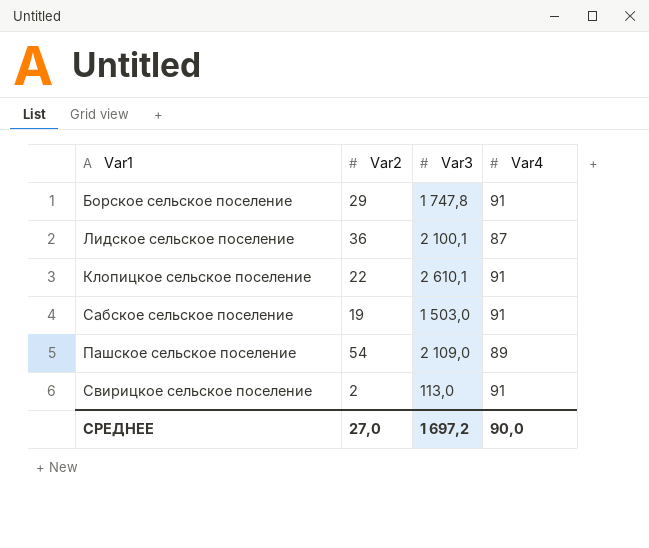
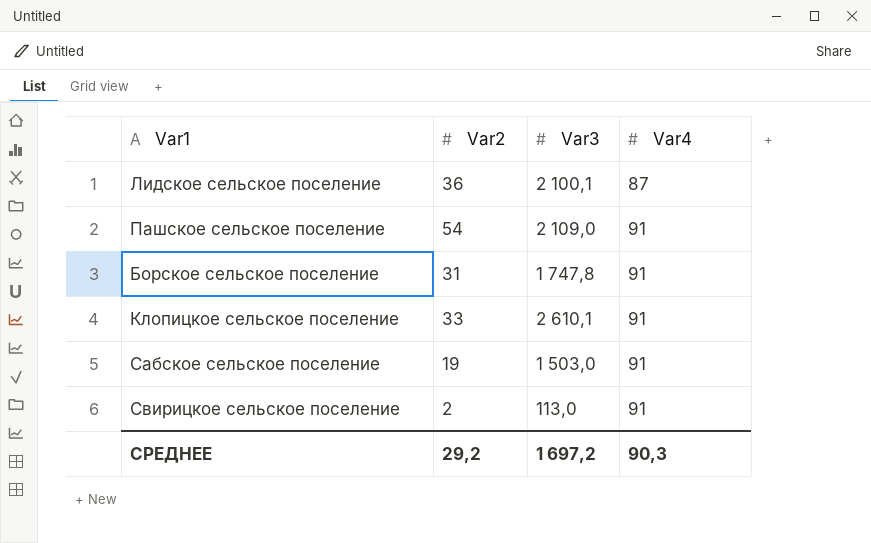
row order: none -> Var4 ascending
Пашское сельское поселение | Var4: 89 -> 91
Борское сельское поселение | Var2: 29 -> 31
Клопицкое сельское поселение | Var2: 22 -> 33
СРЕДНЕЕ | Var2: 27,0 -> 29,2
СРЕДНЕЕ | Var4: 90,0 -> 90,3

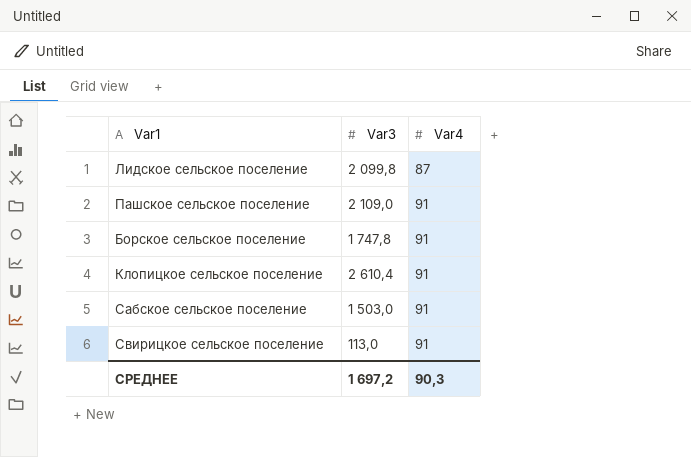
column Var2 | position: 2 -> none
Лидское сельское поселение | Var3: 2 100,1 -> 2 099,8
Клопицкое сельское поселение | Var3: 2 610,1 -> 2 610,4

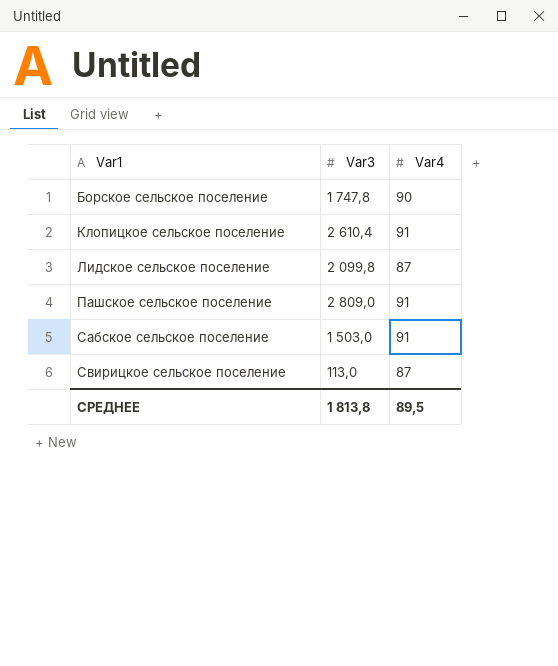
row order: Var4 ascending -> Var1 ascending
Борское сельское поселение | Var4: 91 -> 90
Пашское сельское поселение | Var3: 2 109,0 -> 2 809,0
Свирицкое сельское поселение | Var4: 91 -> 87
СРЕДНЕЕ | Var3: 1 697,2 -> 1 813,8
СРЕДНЕЕ | Var4: 90,3 -> 89,5

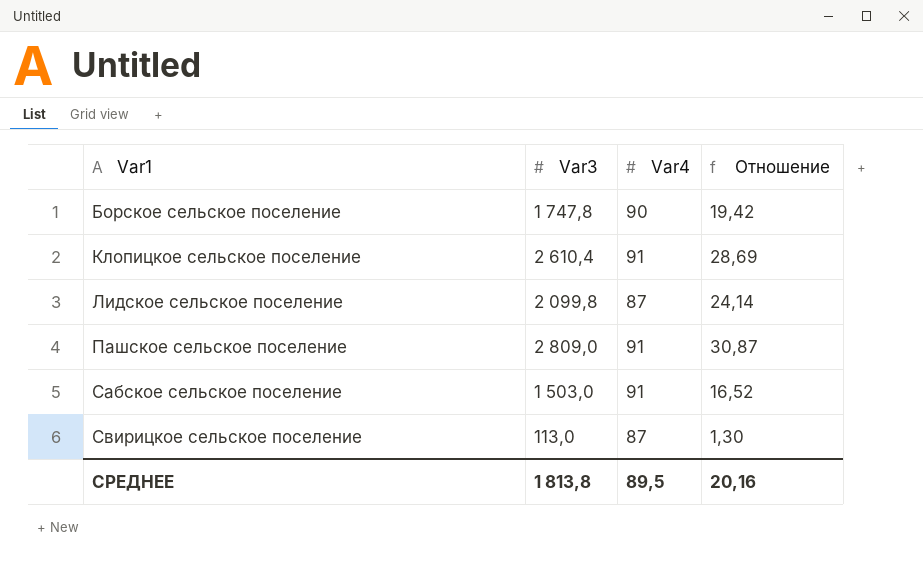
column Отношение | formula: none -> [Var3] / [Var4]

